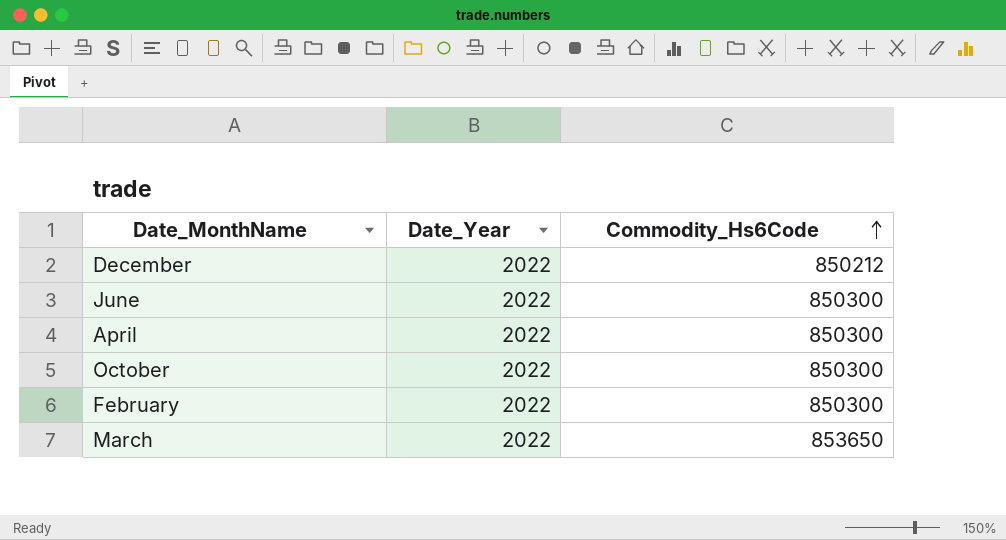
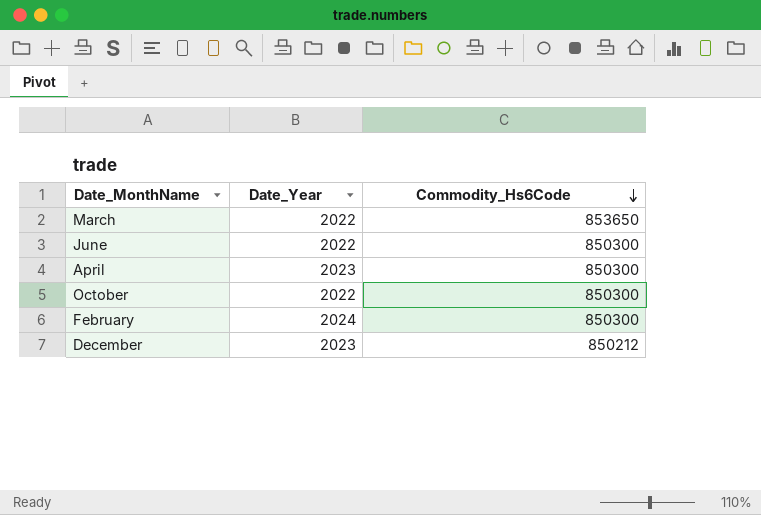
row order: Commodity_Hs6Code ascending -> Commodity_Hs6Code descending
April | Date_Year: 2022 -> 2023
February | Date_Year: 2022 -> 2024
December | Date_Year: 2022 -> 2023

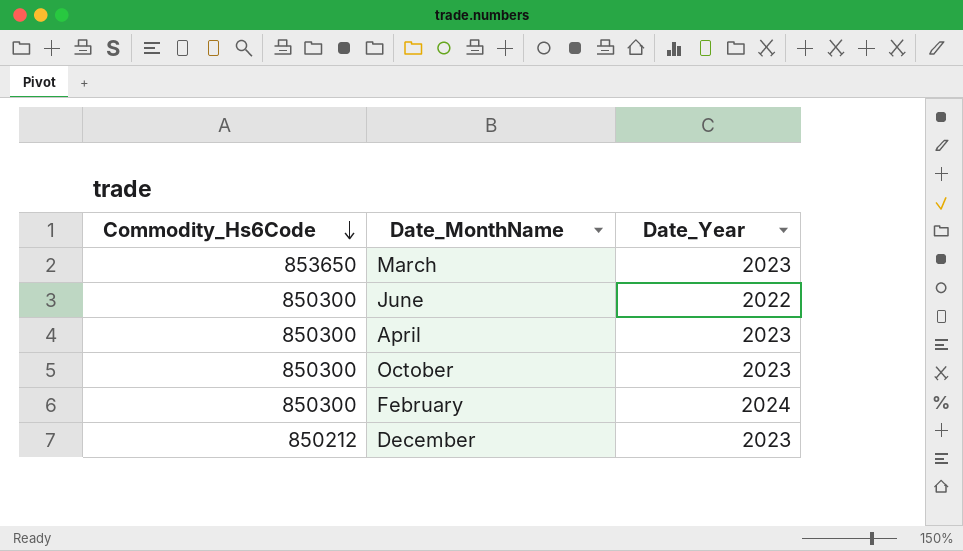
column Commodity_Hs6Code | position: 3 -> 1
March | Date_Year: 2022 -> 2023
October | Date_Year: 2022 -> 2023

